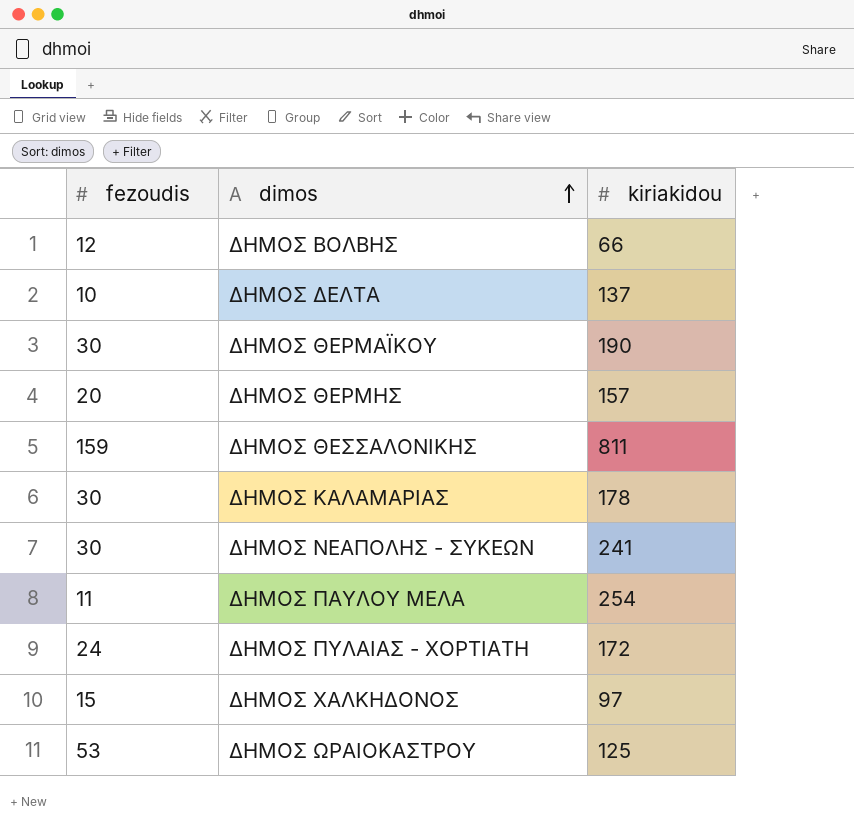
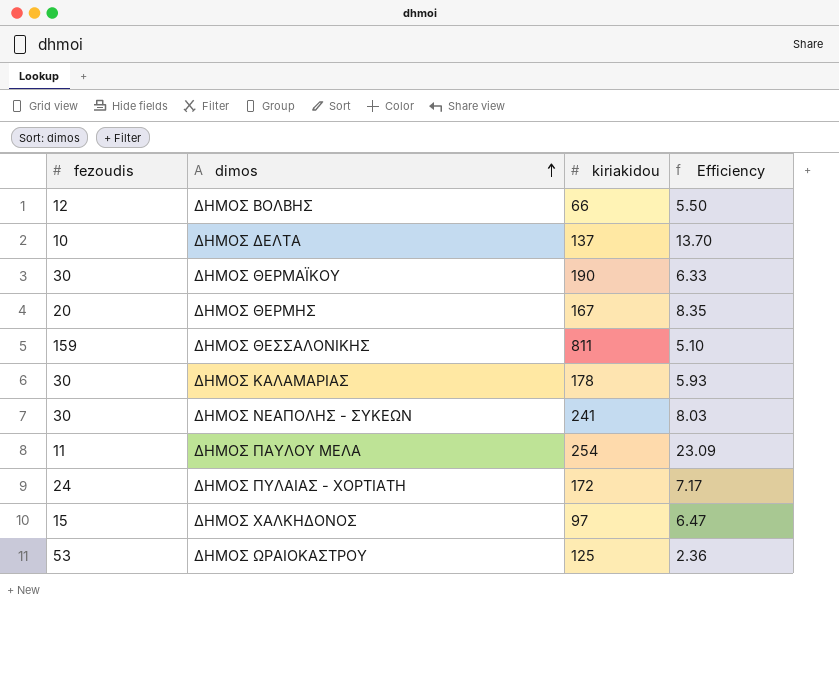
column Efficiency | formula: none -> [kiriakidou] / [fezoudis]
ΔΗΜΟΣ ΘΕΡΜΗΣ | kiriakidou: 157 -> 167

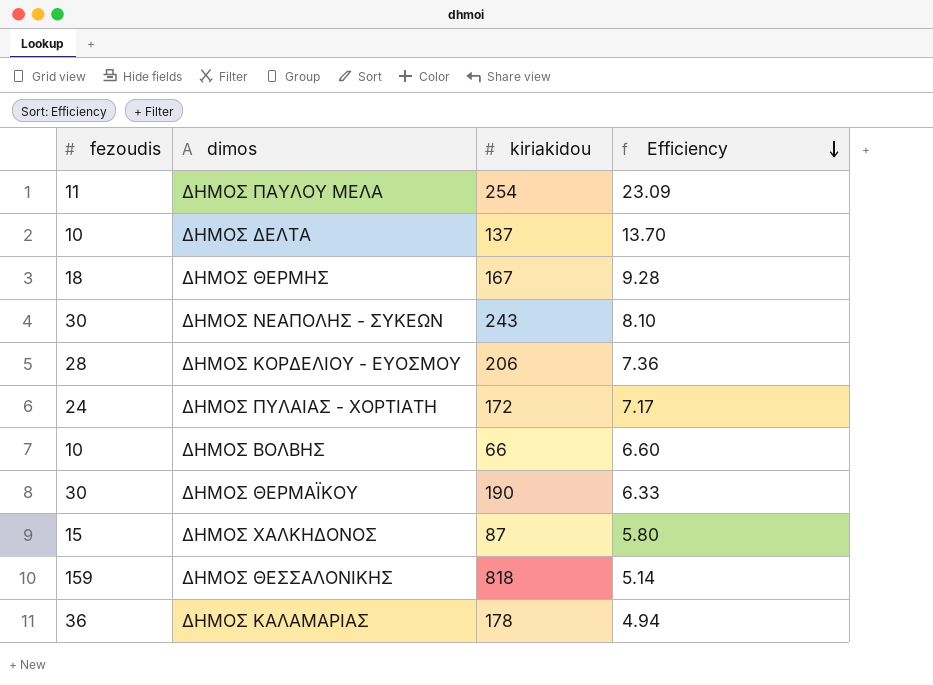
row order: dimos ascending -> Efficiency descending
row ΔΗΜΟΣ ΩΡΑΙΟΚΑΣΤΡΟΥ: 53 | 125 | 2.36 -> none
ΔΗΜΟΣ ΘΕΡΜΗΣ | fezoudis: 20 -> 18
ΔΗΜΟΣ ΘΕΡΜΗΣ | Efficiency: 8.35 -> 9.28
ΔΗΜΟΣ ΝΕΑΠΟΛΗΣ - ΣΥΚΕΩΝ | kiriakidou: 241 -> 243
ΔΗΜΟΣ ΝΕΑΠΟΛΗΣ - ΣΥΚΕΩΝ | Efficiency: 8.03 -> 8.10
row ΔΗΜΟΣ ΚΟΡΔΕΛΙΟΥ - ΕΥΟΣΜΟΥ: none -> 28 | 206 | 7.36
ΔΗΜΟΣ ΒΟΛΒΗΣ | fezoudis: 12 -> 10
ΔΗΜΟΣ ΒΟΛΒΗΣ | Efficiency: 5.50 -> 6.60
ΔΗΜΟΣ ΧΑΛΚΗΔΟΝΟΣ | kiriakidou: 97 -> 87
ΔΗΜΟΣ ΧΑΛΚΗΔΟΝΟΣ | Efficiency: 6.47 -> 5.80
ΔΗΜΟΣ ΘΕΣΣΑΛΟΝΙΚΗΣ | kiriakidou: 811 -> 818
ΔΗΜΟΣ ΘΕΣΣΑΛΟΝΙΚΗΣ | Efficiency: 5.10 -> 5.14
ΔΗΜΟΣ ΚΑΛΑΜΑΡΙΑΣ | fezoudis: 30 -> 36
ΔΗΜΟΣ ΚΑΛΑΜΑΡΙΑΣ | Efficiency: 5.93 -> 4.94

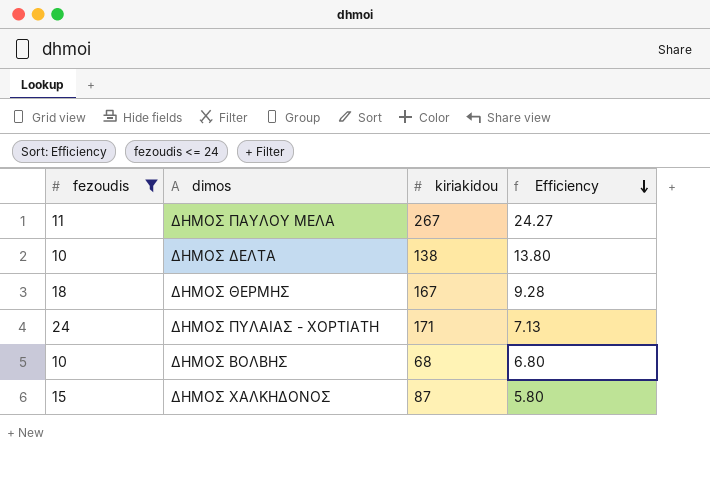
filter: none -> fezoudis <= 24
ΔΗΜΟΣ ΠΑΥΛΟΥ ΜΕΛΑ | kiriakidou: 254 -> 267
ΔΗΜΟΣ ΠΑΥΛΟΥ ΜΕΛΑ | Efficiency: 23.09 -> 24.27
ΔΗΜΟΣ ΔΕΛΤΑ | kiriakidou: 137 -> 138
ΔΗΜΟΣ ΔΕΛΤΑ | Efficiency: 13.70 -> 13.80
ΔΗΜΟΣ ΠΥΛΑΙΑΣ - ΧΟΡΤΙΑΤΗ | kiriakidou: 172 -> 171
ΔΗΜΟΣ ΠΥΛΑΙΑΣ - ΧΟΡΤΙΑΤΗ | Efficiency: 7.17 -> 7.13
ΔΗΜΟΣ ΒΟΛΒΗΣ | kiriakidou: 66 -> 68
ΔΗΜΟΣ ΒΟΛΒΗΣ | Efficiency: 6.60 -> 6.80

